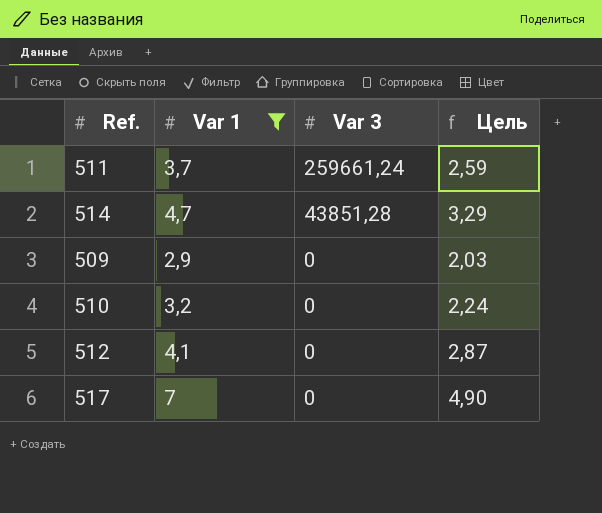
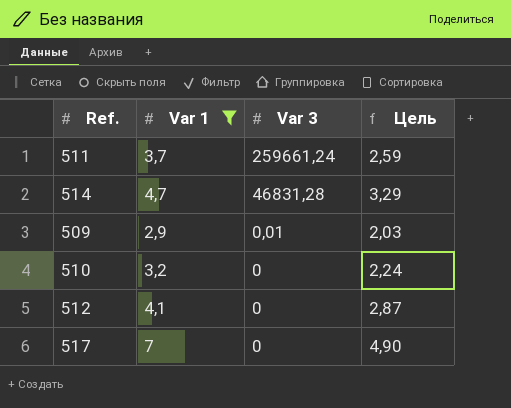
514 | Var 3: 43851,28 -> 46831,28
509 | Var 3: 0 -> 0,01

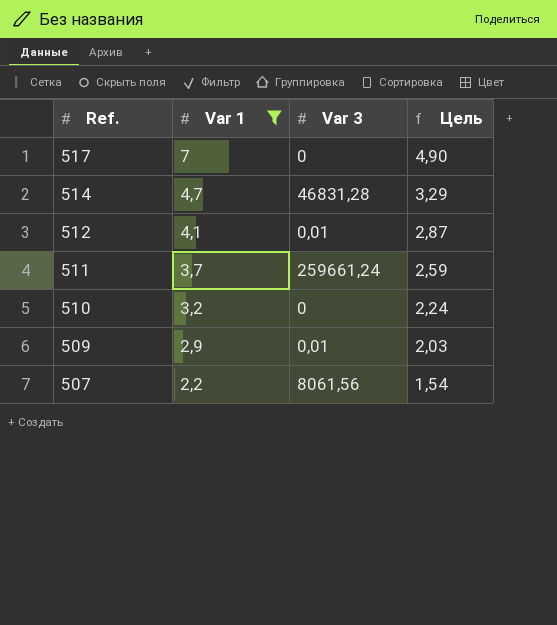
row order: Var 3 descending -> Ref. descending
512 | Var 3: 0 -> 0,01
row 507: none -> 2,2 | 8061,56 | 1,54

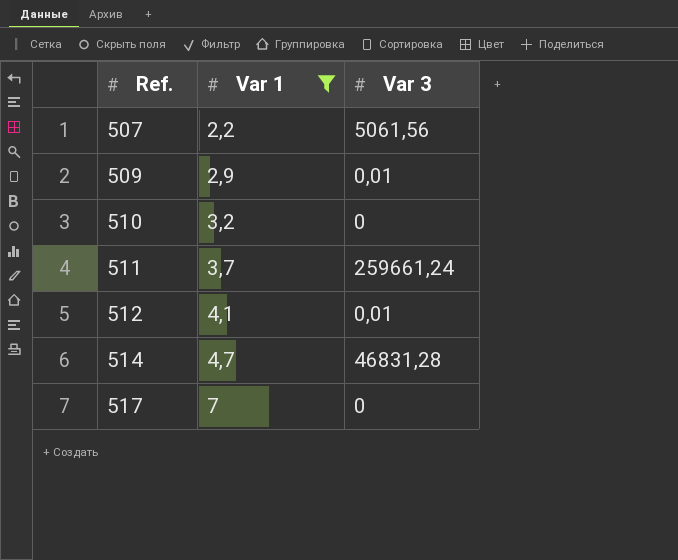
row order: Ref. descending -> Ref. ascending
column Цель | formula: [Var 1] * 0,7 -> none
507 | Var 3: 8061,56 -> 5061,56

